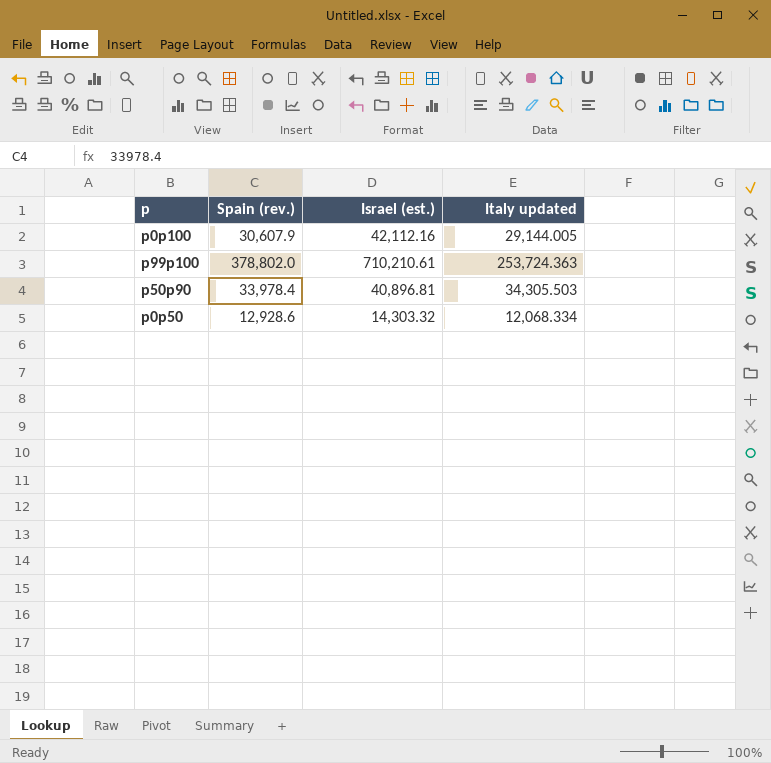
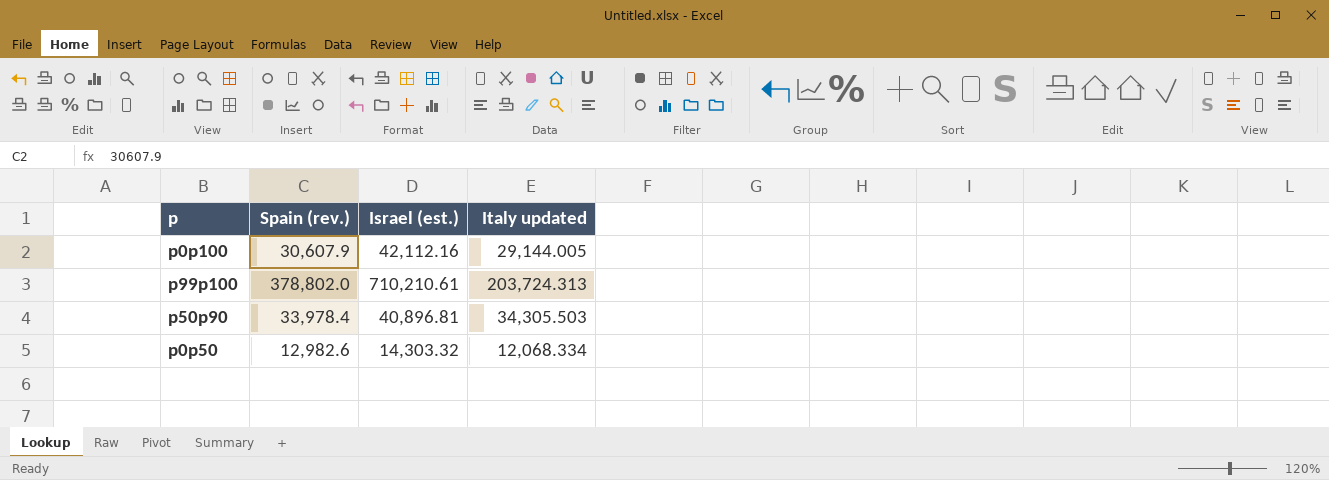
p99p100 | Italy updated: 253,724.363 -> 203,724.313
p0p50 | Spain (rev.): 12,928.6 -> 12,982.6

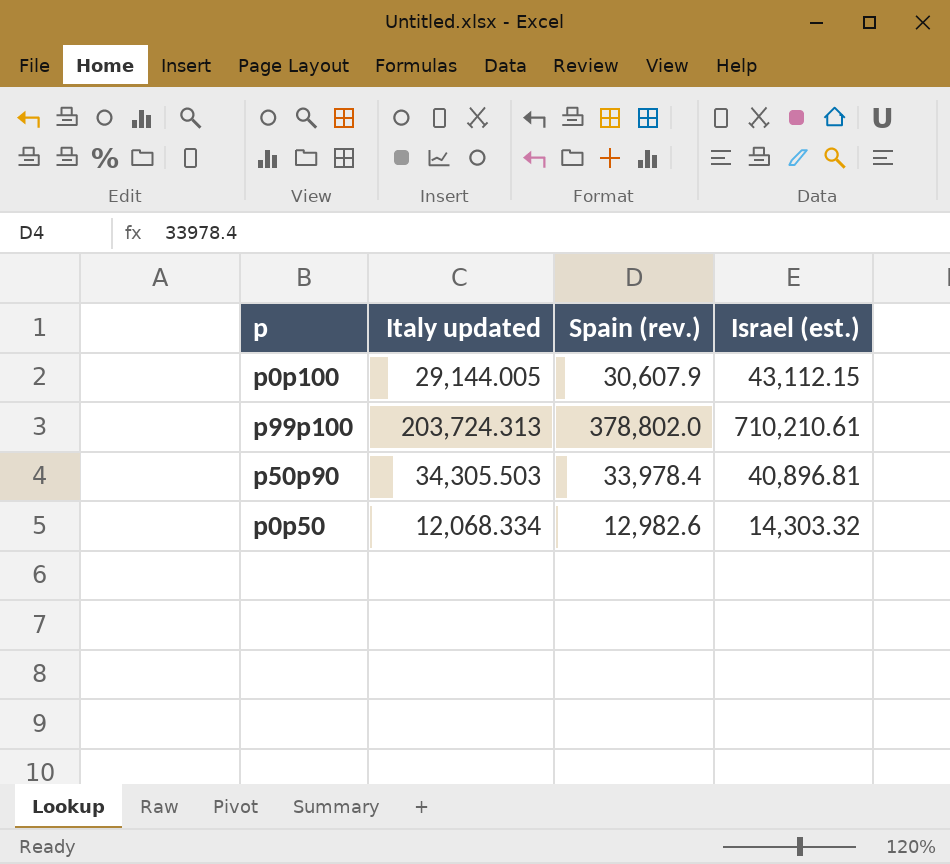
column Italy updated | position: 4 -> 2
p0p100 | Israel (est.): 42,112.16 -> 43,112.15

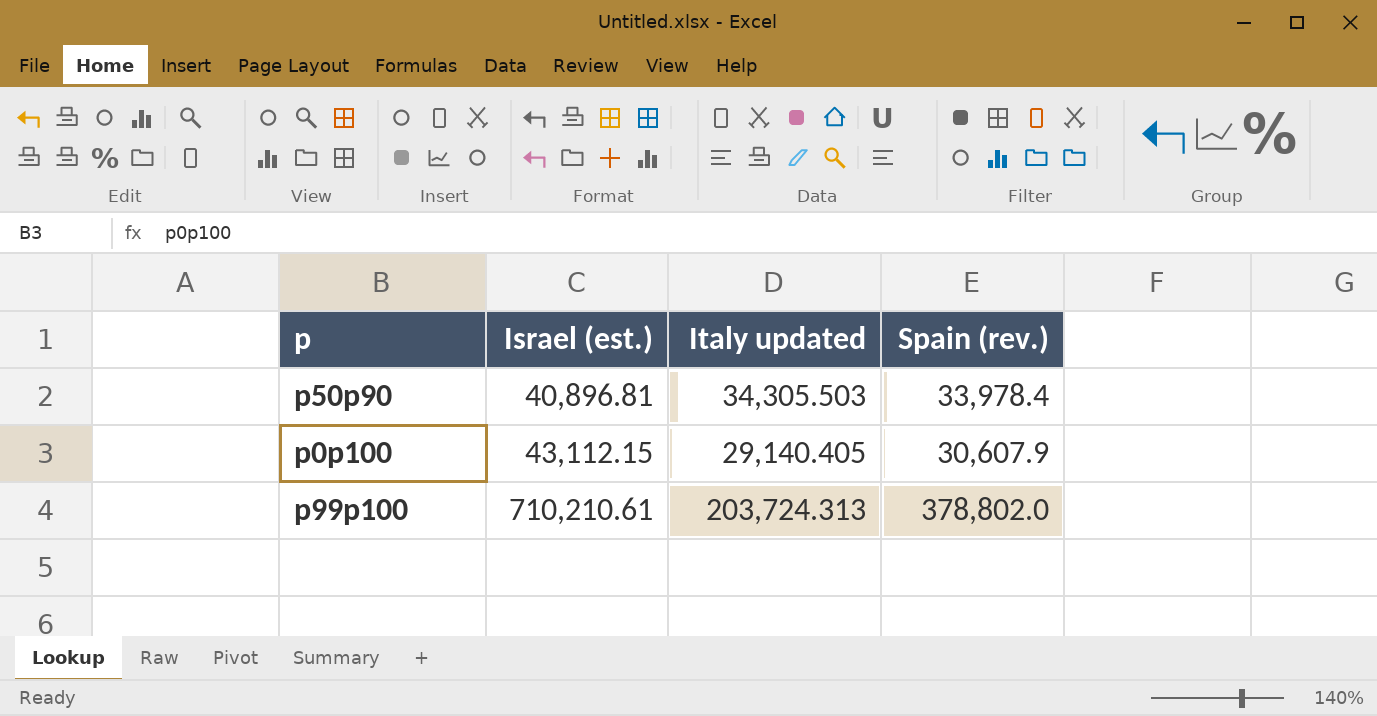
row order: none -> Israel (est.) ascending
column Israel (est.) | position: 4 -> 2
row p0p50: 12,068.334 | 12,982.6 | 14,303.32 -> none
p0p100 | Italy updated: 29,144.005 -> 29,140.405

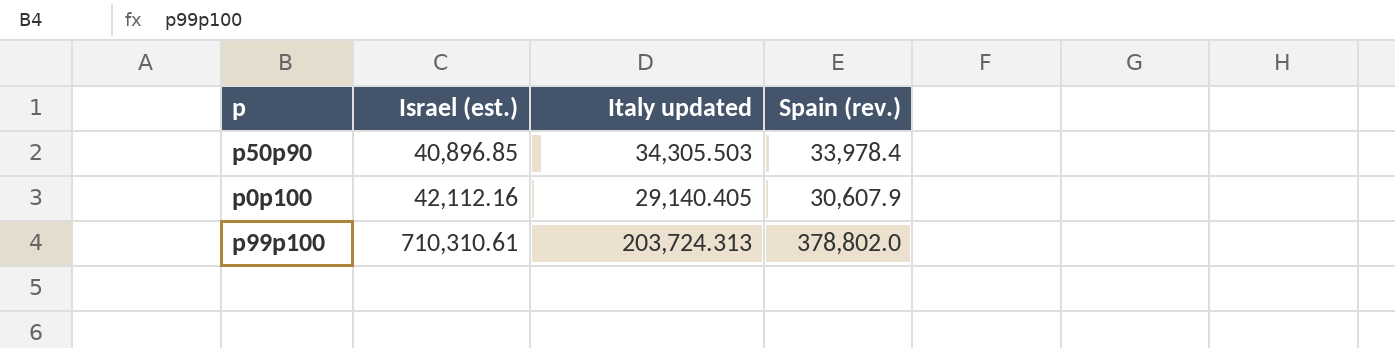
p50p90 | Israel (est.): 40,896.81 -> 40,896.85
p0p100 | Israel (est.): 43,112.15 -> 42,112.16
p99p100 | Israel (est.): 710,210.61 -> 710,310.61

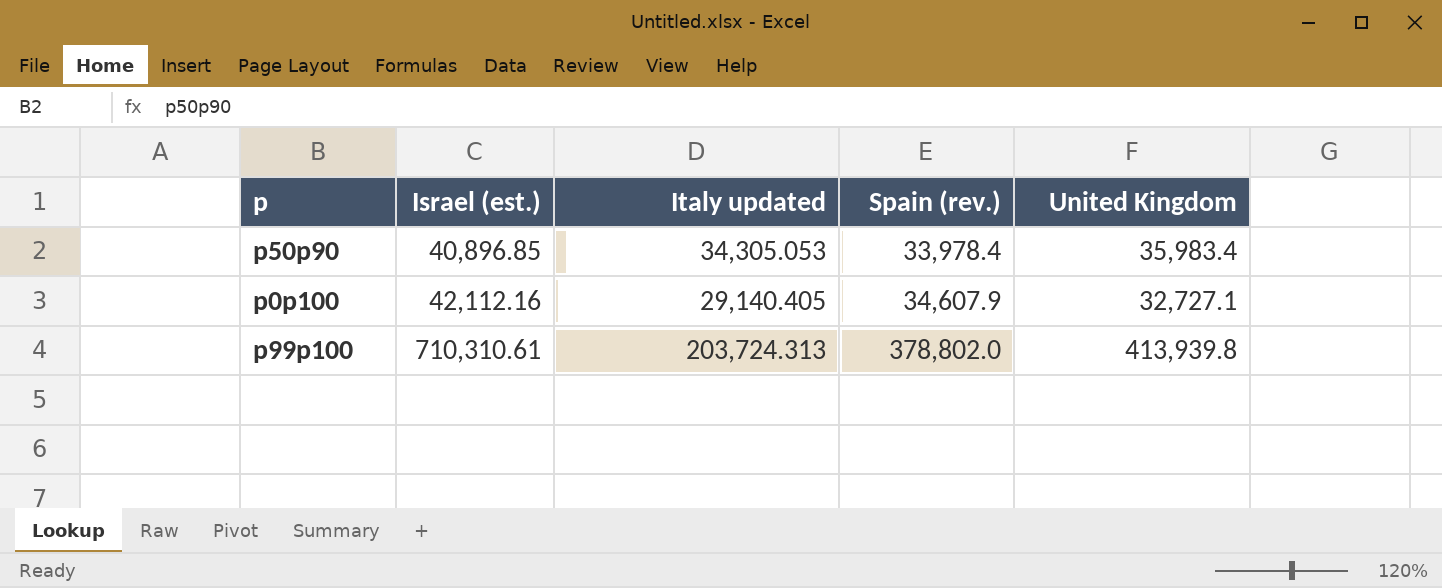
column United Kingdom | position: none -> 5
p50p90 | Italy updated: 34,305.503 -> 34,305.053
p0p100 | Spain (rev.): 30,607.9 -> 34,607.9

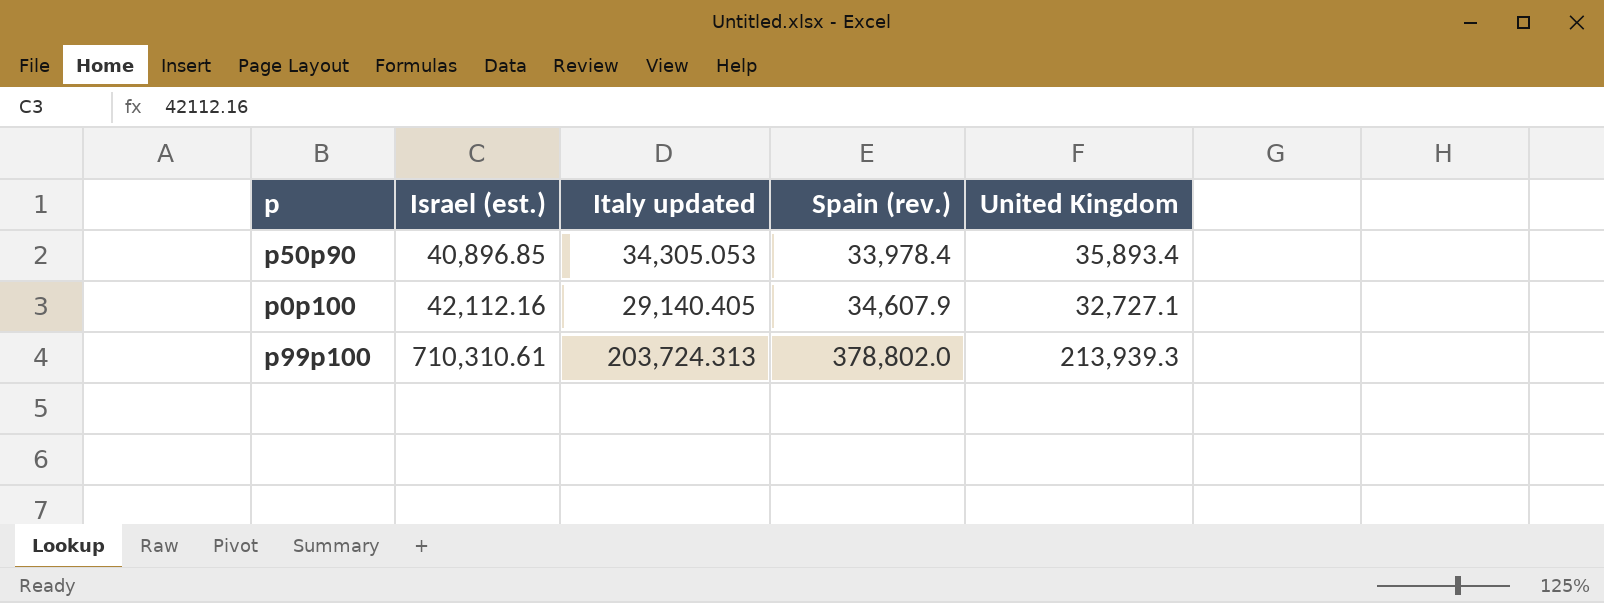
p50p90 | United Kingdom: 35,983.4 -> 35,893.4
p99p100 | United Kingdom: 413,939.8 -> 213,939.3

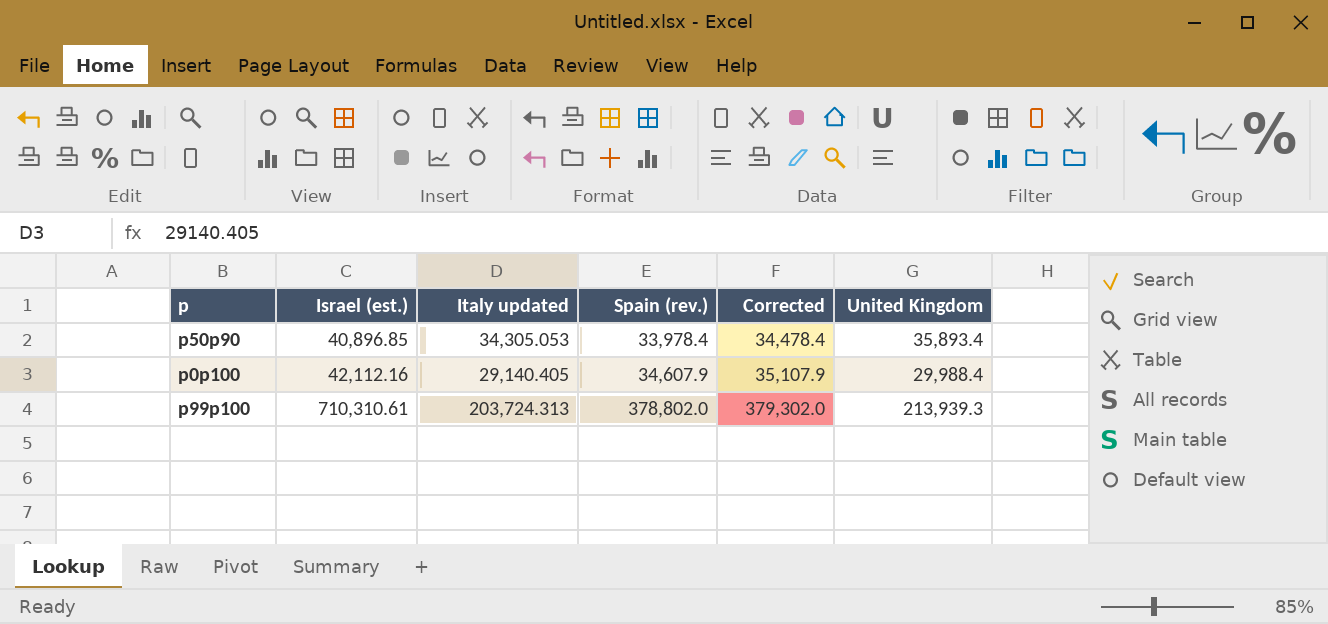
column Corrected | formula: none -> [Spain (rev.)] + 500
p0p100 | United Kingdom: 32,727.1 -> 29,988.4

